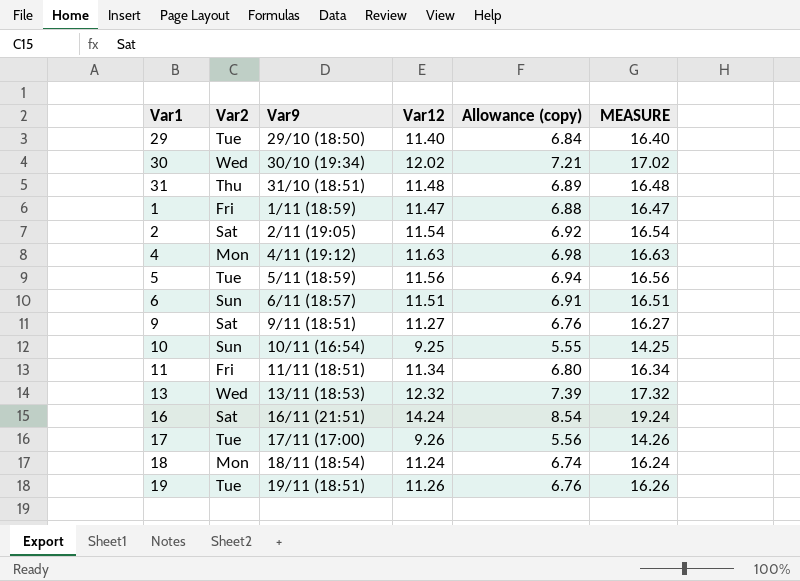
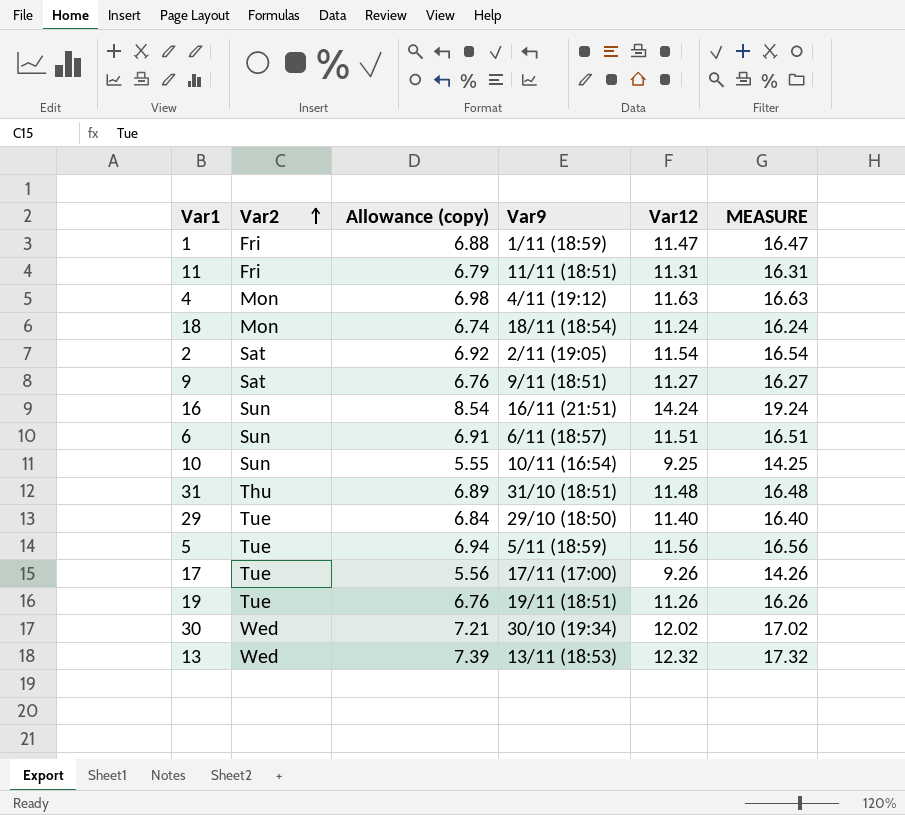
row order: none -> Var2 ascending
column Allowance (copy) | position: 5 -> 3
11 | Allowance (copy): 6.80 -> 6.79
11 | Var12: 11.34 -> 11.31
11 | MEASURE: 16.34 -> 16.31
16 | Var2: Sat -> Sun

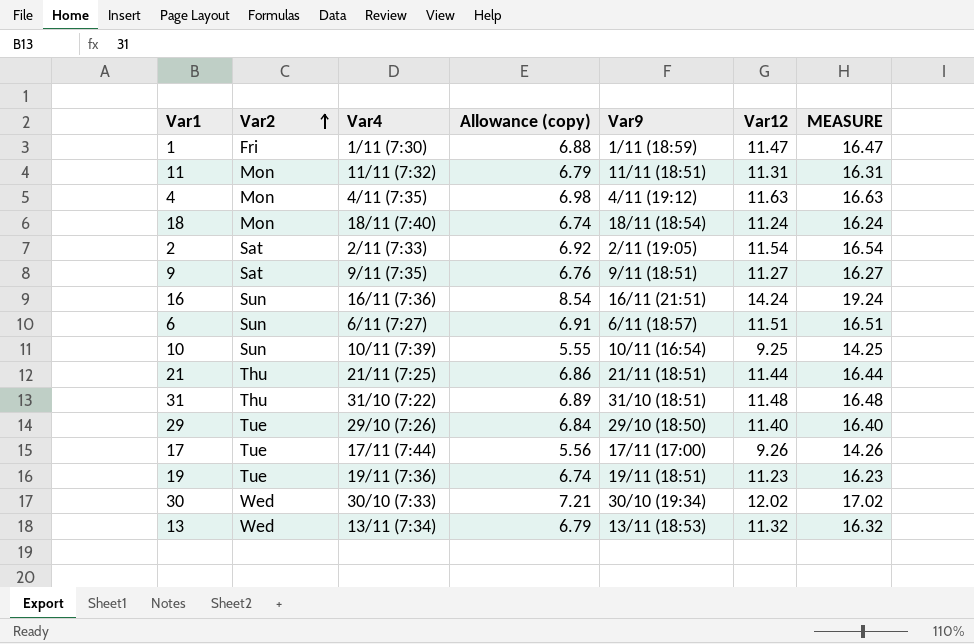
column Var4 | position: none -> 3
row 5: Tue | 6.94 | 5/11 (18:59) | 11.56 | 16.56 -> none
11 | Var2: Fri -> Mon
row 21: none -> Thu | 21/11 (7:25) | 6.86 | 21/11 (18:51) | 11.44 | 16.44
19 | Allowance (copy): 6.76 -> 6.74
19 | Var12: 11.26 -> 11.23
19 | MEASURE: 16.26 -> 16.23
13 | Allowance (copy): 7.39 -> 6.79
13 | Var12: 12.32 -> 11.32
13 | MEASURE: 17.32 -> 16.32

